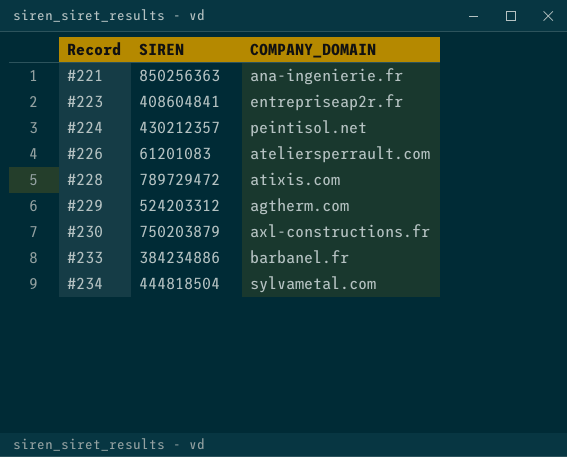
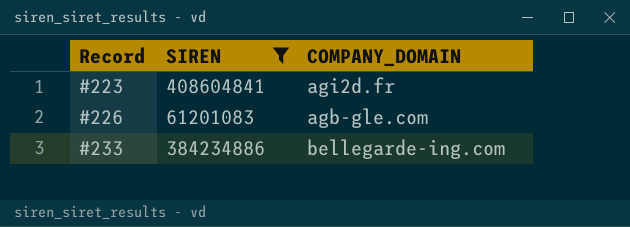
filter: none -> SIREN <= 408604841
#223 | COMPANY_DOMAIN: entrepriseap2r.fr -> agi2d.fr
#226 | COMPANY_DOMAIN: ateliersperrault.com -> agb-gle.com
#233 | COMPANY_DOMAIN: barbanel.fr -> bellegarde-ing.com

